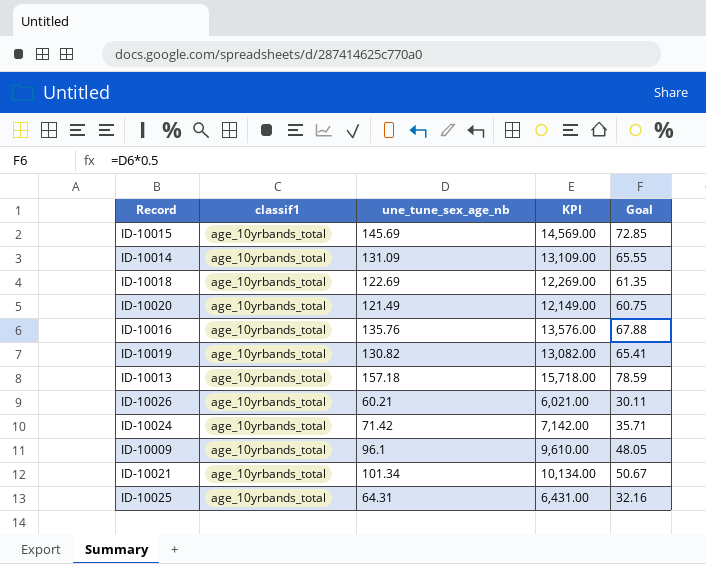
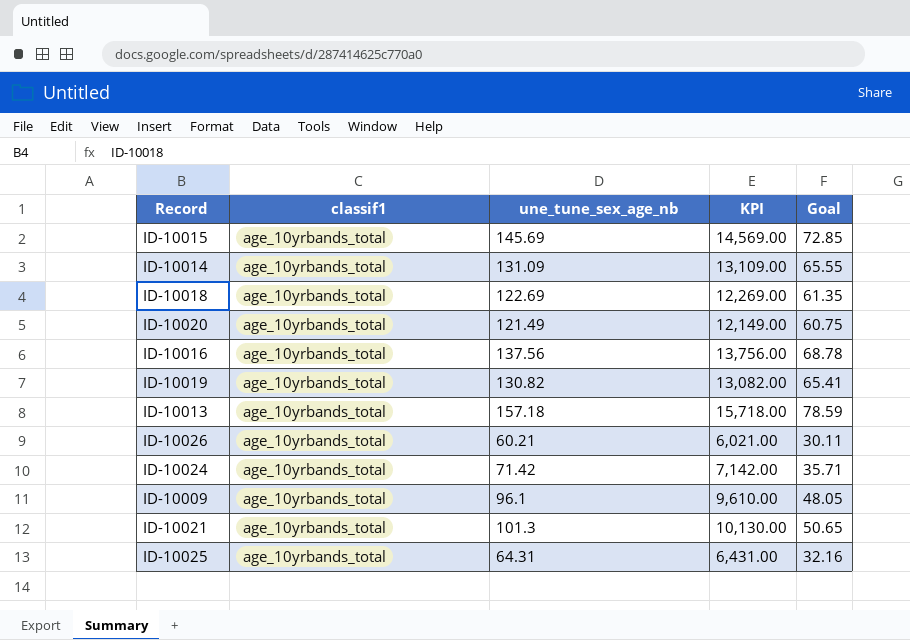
ID-10016 | une_tune_sex_age_nb: 135.76 -> 137.56
ID-10016 | KPI: 13,576.00 -> 13,756.00
ID-10016 | Goal: 67.88 -> 68.78
ID-10021 | une_tune_sex_age_nb: 101.34 -> 101.3
ID-10021 | KPI: 10,134.00 -> 10,130.00
ID-10021 | Goal: 50.67 -> 50.65

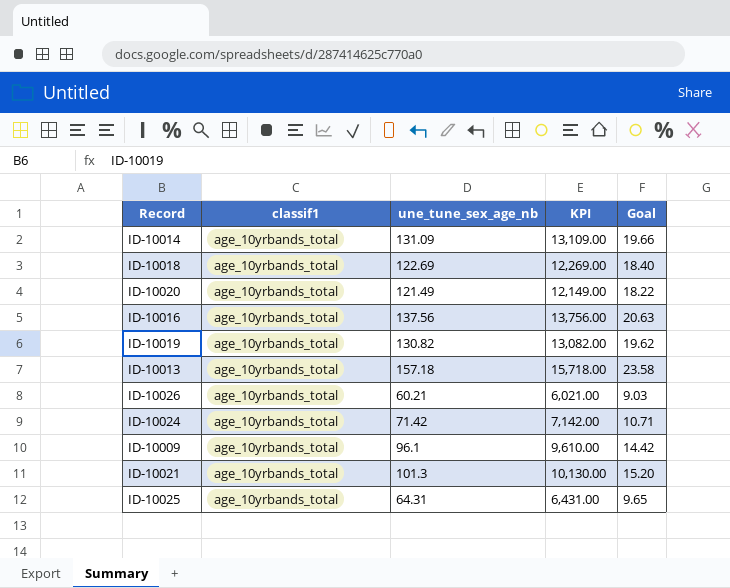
column Goal | formula: [une_tune_sex_age_nb] * 0.5 -> [une_tune_sex_age_nb] * 0.15
row ID-10015: age_10yrbands_total | 145.69 | 14,569.00 | 72.85 -> none

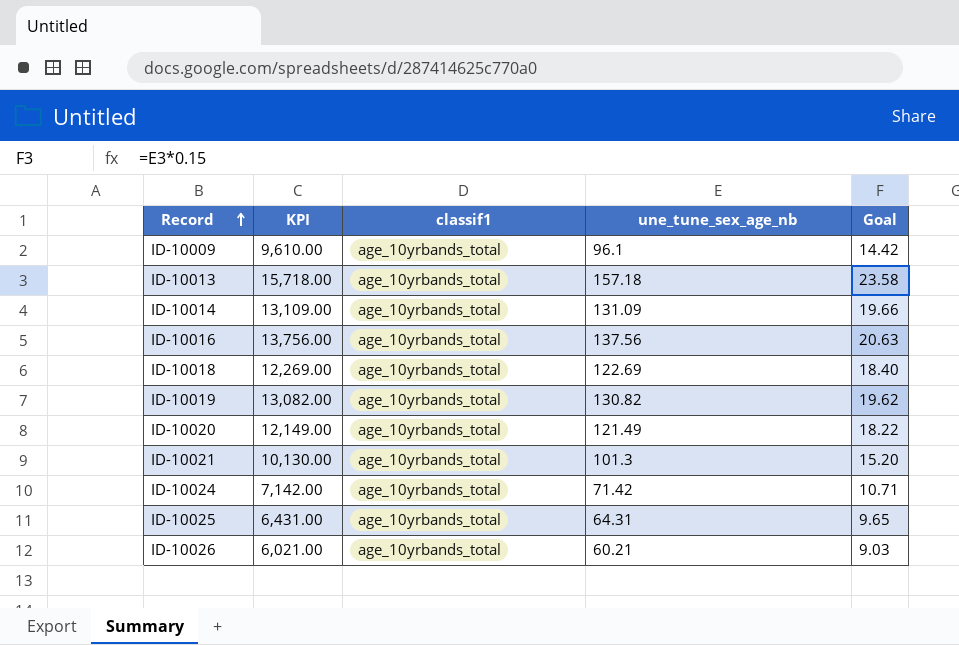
row order: none -> Record ascending
column KPI | position: 4 -> 2

